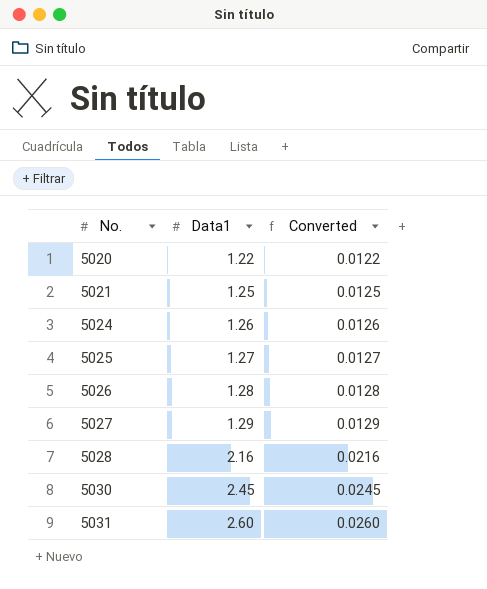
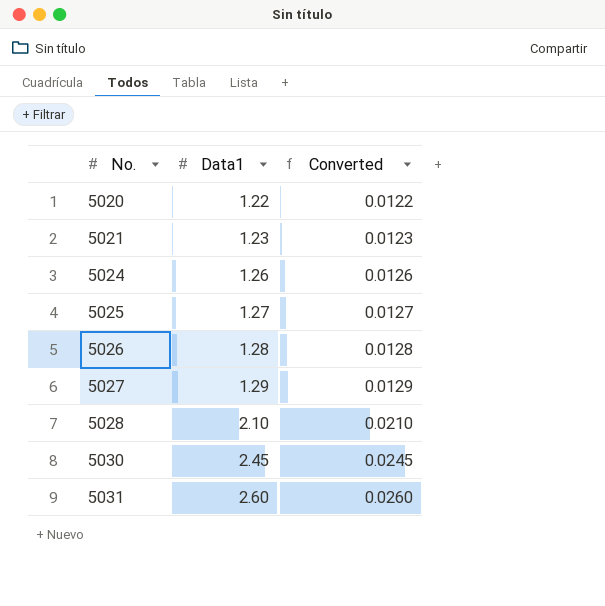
5021 | Data1: 1.25 -> 1.23
5021 | Converted: 0.0125 -> 0.0123
5028 | Data1: 2.16 -> 2.10
5028 | Converted: 0.0216 -> 0.0210

